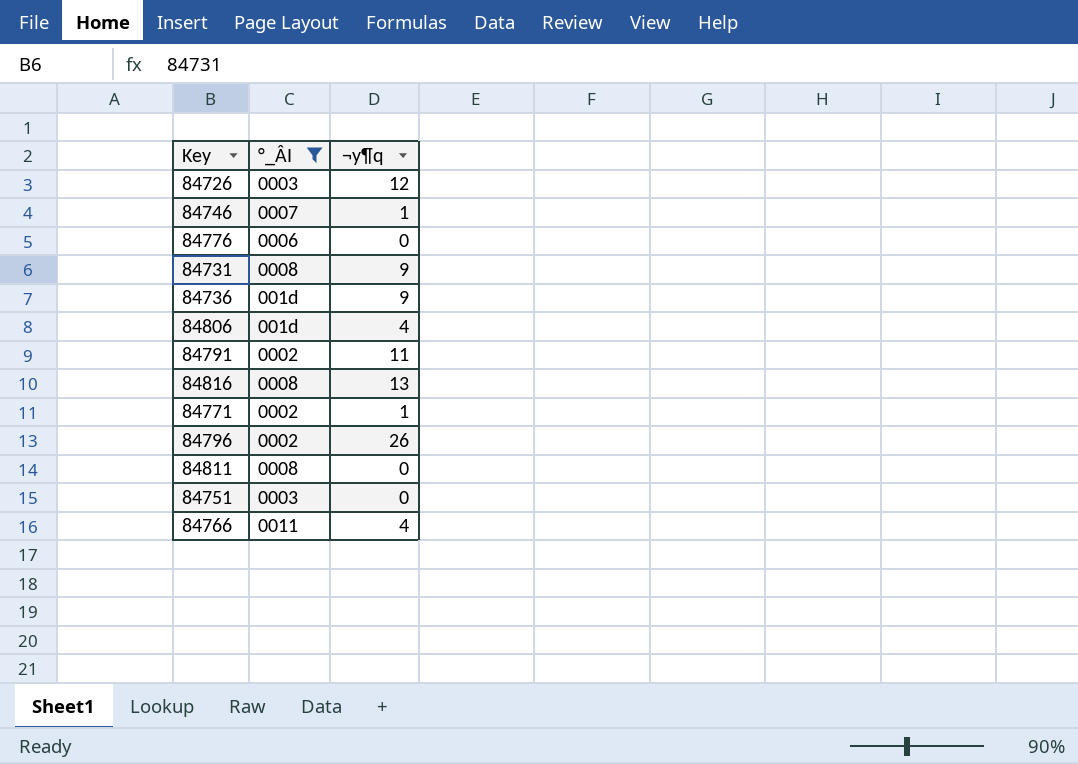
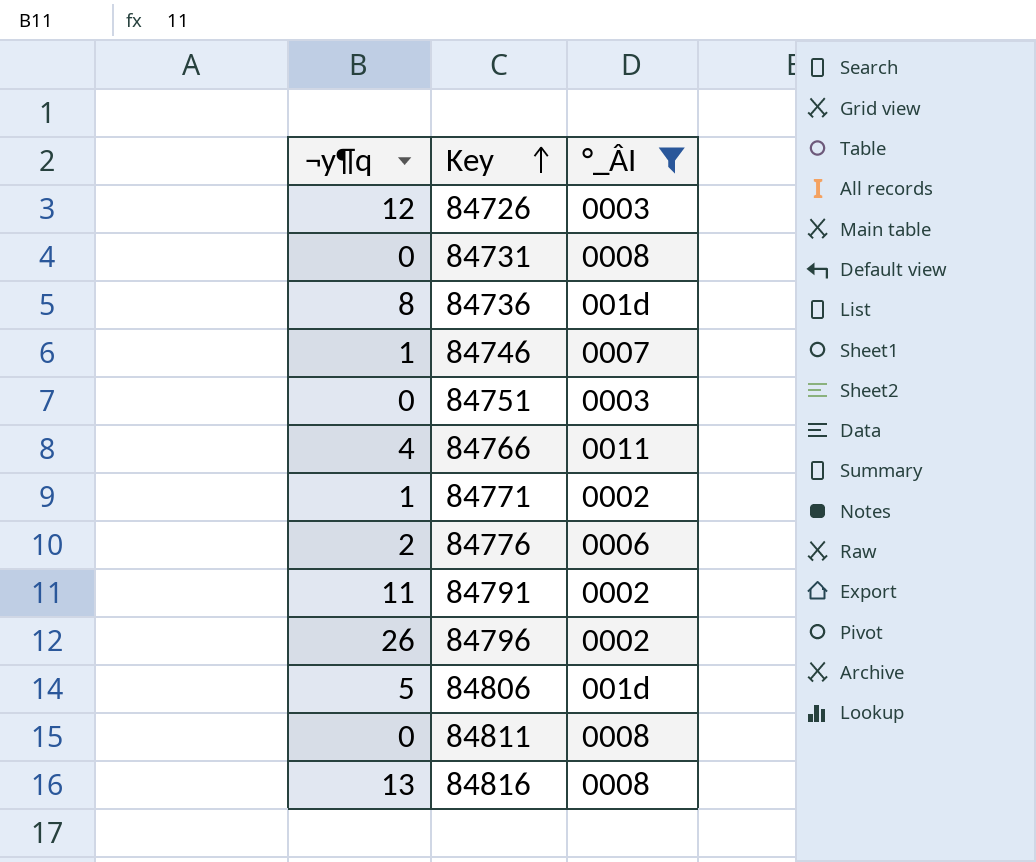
row order: none -> Key ascending
column ¬y¶q | position: 3 -> 1
84731 | ¬y¶q: 9 -> 0
84736 | ¬y¶q: 9 -> 8
84776 | ¬y¶q: 0 -> 2
84806 | ¬y¶q: 4 -> 5

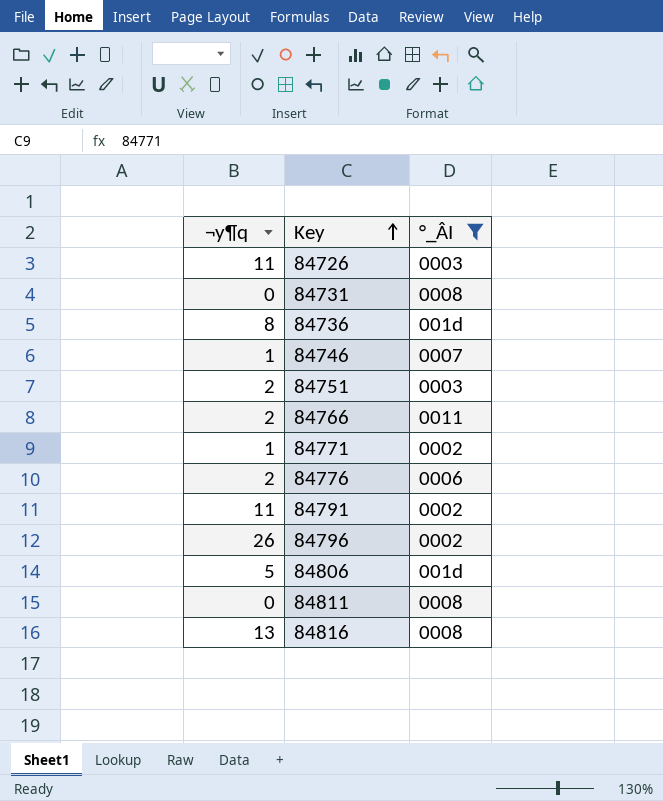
84726 | ¬y¶q: 12 -> 11
84751 | ¬y¶q: 0 -> 2
84766 | ¬y¶q: 4 -> 2

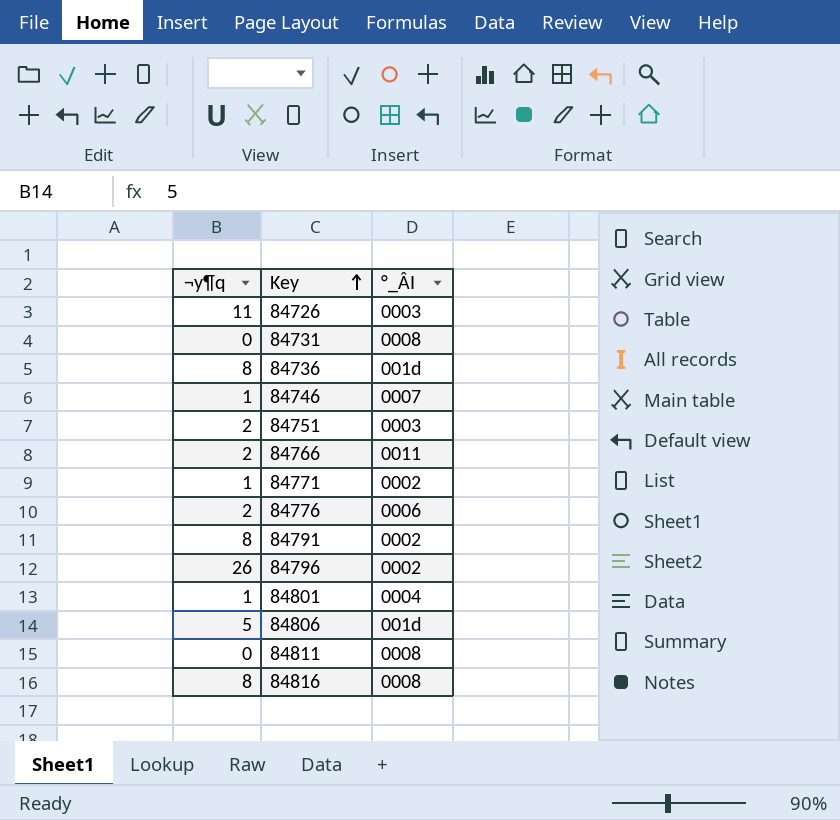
filter: °_ÂI != 0004 -> none
84791 | ¬y¶q: 11 -> 8
84816 | ¬y¶q: 13 -> 8

